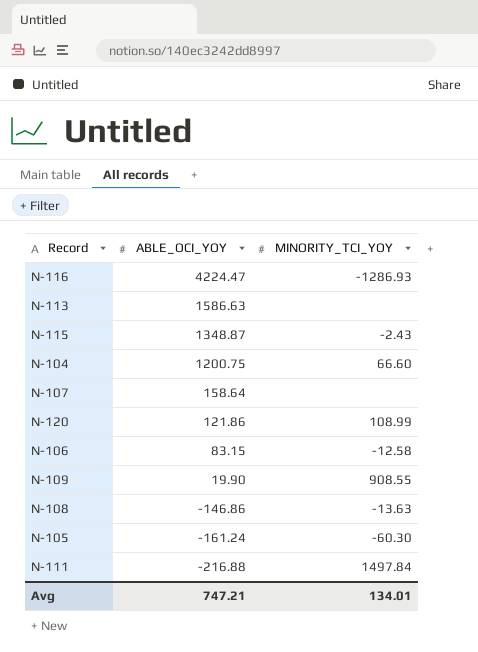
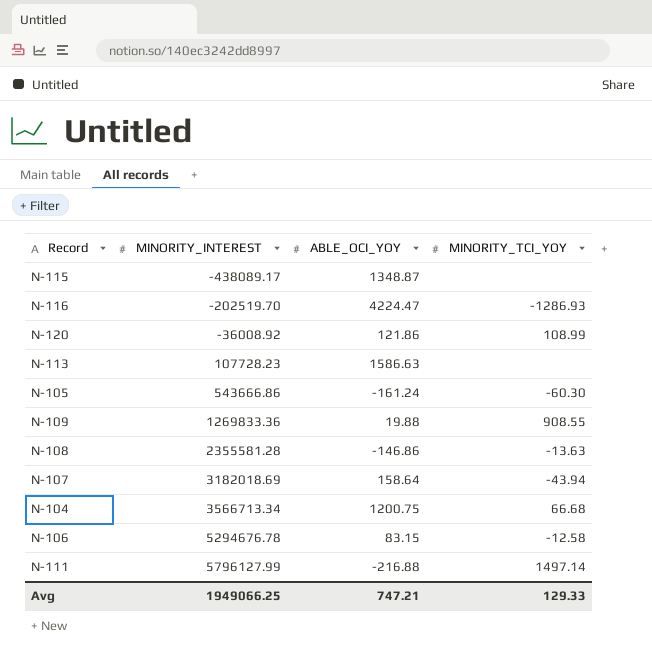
row order: ABLE_OCI_YOY descending -> MINORITY_INTEREST ascending
column MINORITY_INTEREST | position: none -> 2
N-115 | MINORITY_TCI_YOY: -2.43 -> none
N-109 | ABLE_OCI_YOY: 19.90 -> 19.88
N-107 | MINORITY_TCI_YOY: none -> -43.94
N-104 | MINORITY_TCI_YOY: 66.60 -> 66.68
N-111 | MINORITY_TCI_YOY: 1497.84 -> 1497.14
Avg | MINORITY_TCI_YOY: 134.01 -> 129.33

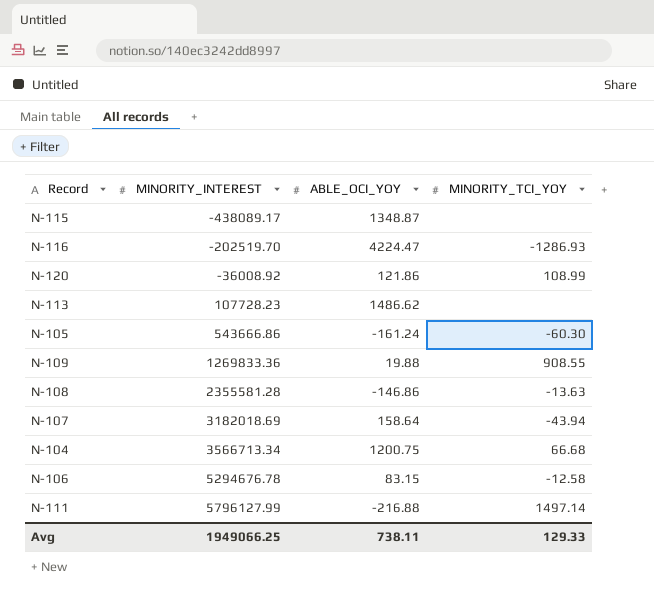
N-113 | ABLE_OCI_YOY: 1586.63 -> 1486.62
Avg | ABLE_OCI_YOY: 747.21 -> 738.11

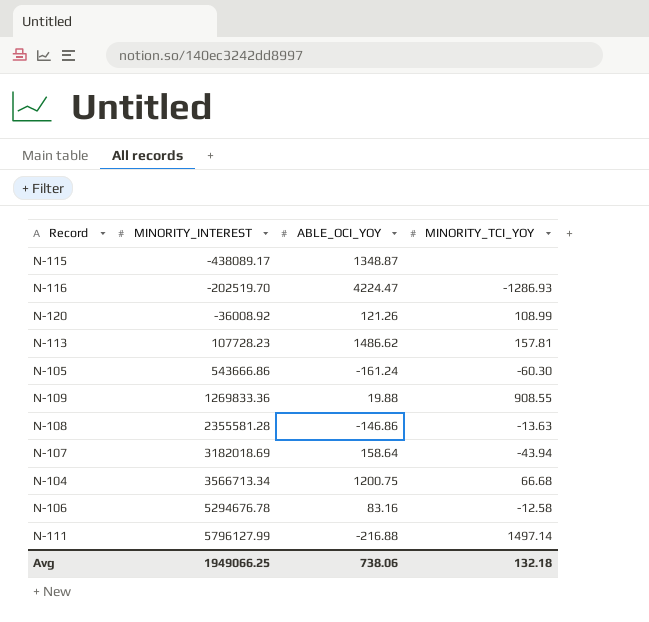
N-120 | ABLE_OCI_YOY: 121.86 -> 121.26
N-113 | MINORITY_TCI_YOY: none -> 157.81
N-106 | ABLE_OCI_YOY: 83.15 -> 83.16
Avg | ABLE_OCI_YOY: 738.11 -> 738.06
Avg | MINORITY_TCI_YOY: 129.33 -> 132.18

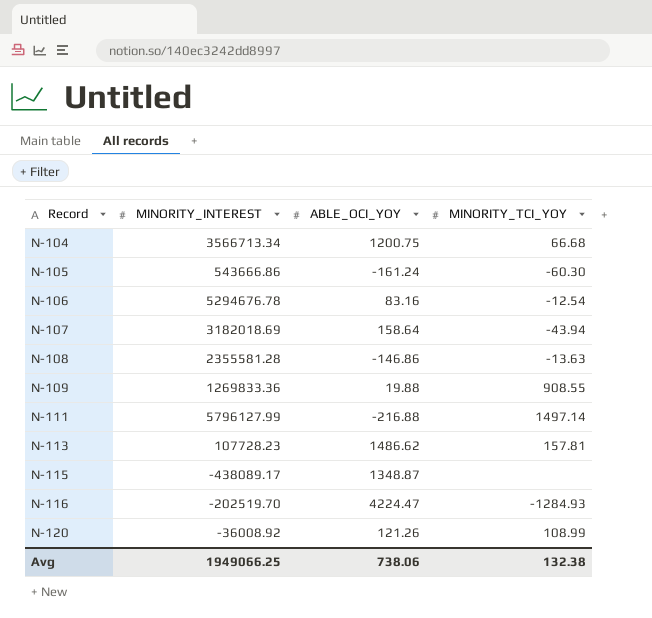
row order: MINORITY_INTEREST ascending -> Record ascending
N-106 | MINORITY_TCI_YOY: -12.58 -> -12.54
N-116 | MINORITY_TCI_YOY: -1286.93 -> -1284.93
Avg | MINORITY_TCI_YOY: 132.18 -> 132.38

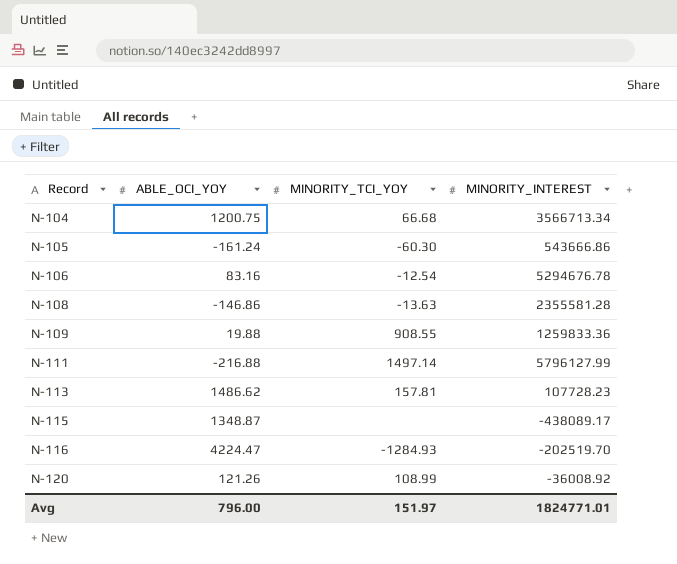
column MINORITY_INTEREST | position: 2 -> 4
row N-107: 3182018.69 | 158.64 | -43.94 -> none
N-109 | MINORITY_INTEREST: 1269833.36 -> 1259833.36
Avg | ABLE_OCI_YOY: 738.06 -> 796.00
Avg | MINORITY_TCI_YOY: 132.38 -> 151.97
Avg | MINORITY_INTEREST: 1949066.25 -> 1824771.01

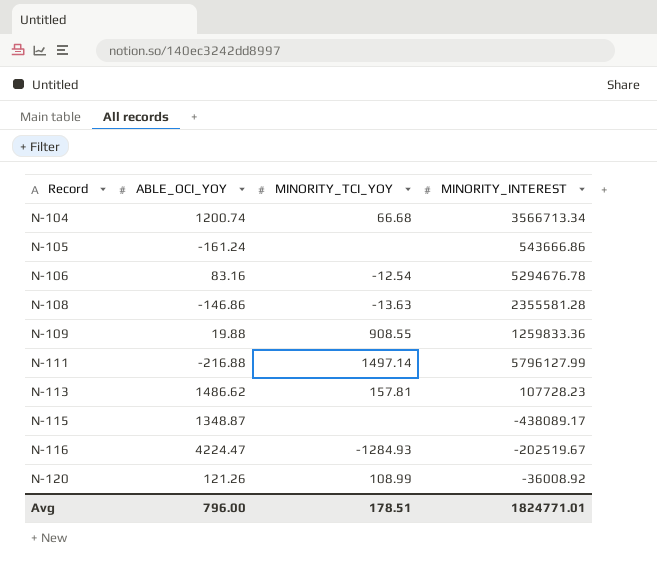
N-104 | ABLE_OCI_YOY: 1200.75 -> 1200.74
N-105 | MINORITY_TCI_YOY: -60.30 -> none
N-116 | MINORITY_INTEREST: -202519.70 -> -202519.67
Avg | MINORITY_TCI_YOY: 151.97 -> 178.51

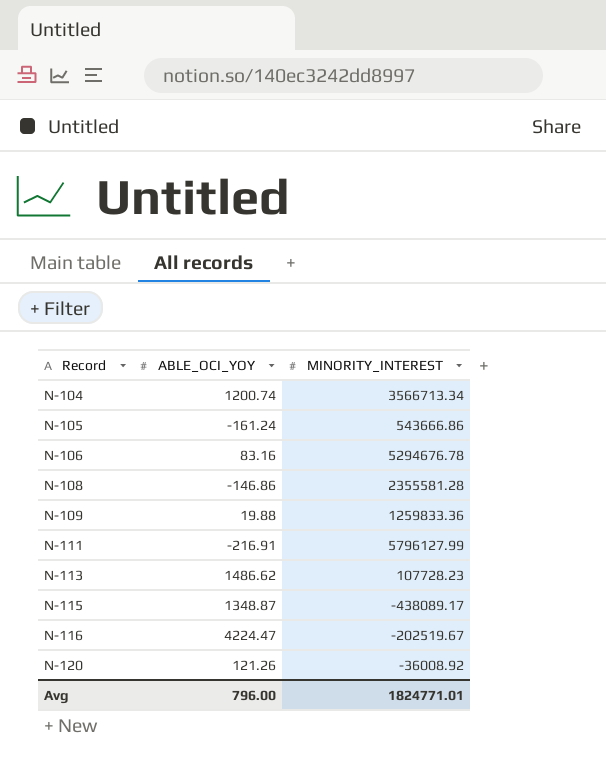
column MINORITY_TCI_YOY | position: 3 -> none
N-111 | ABLE_OCI_YOY: -216.88 -> -216.91

